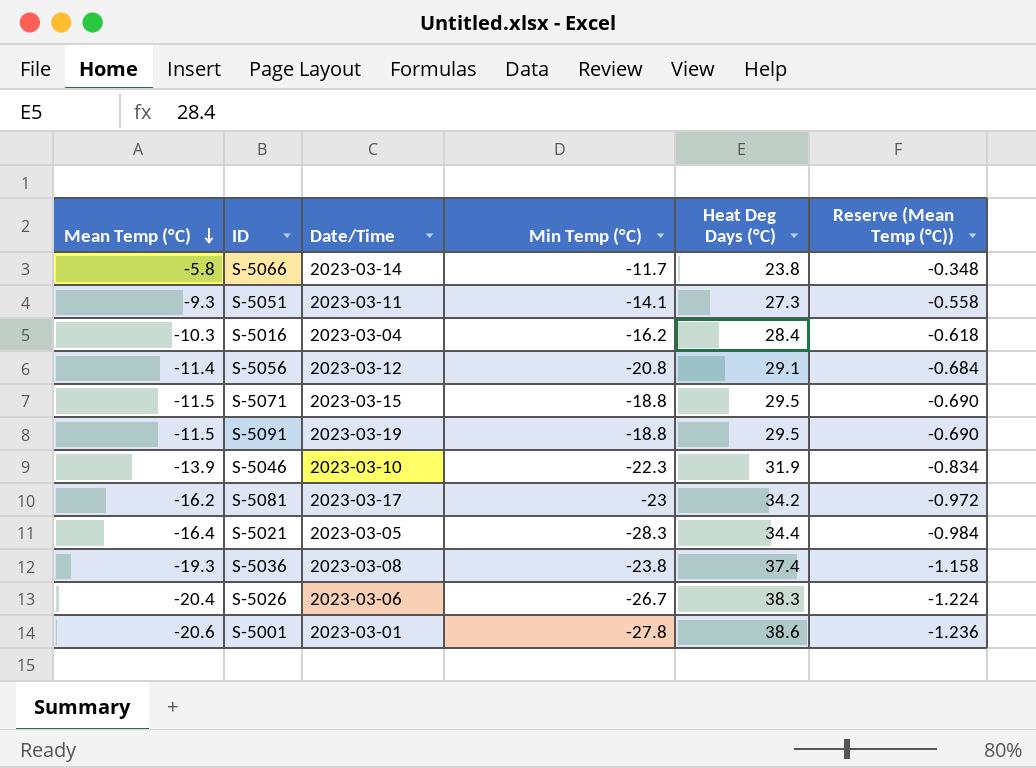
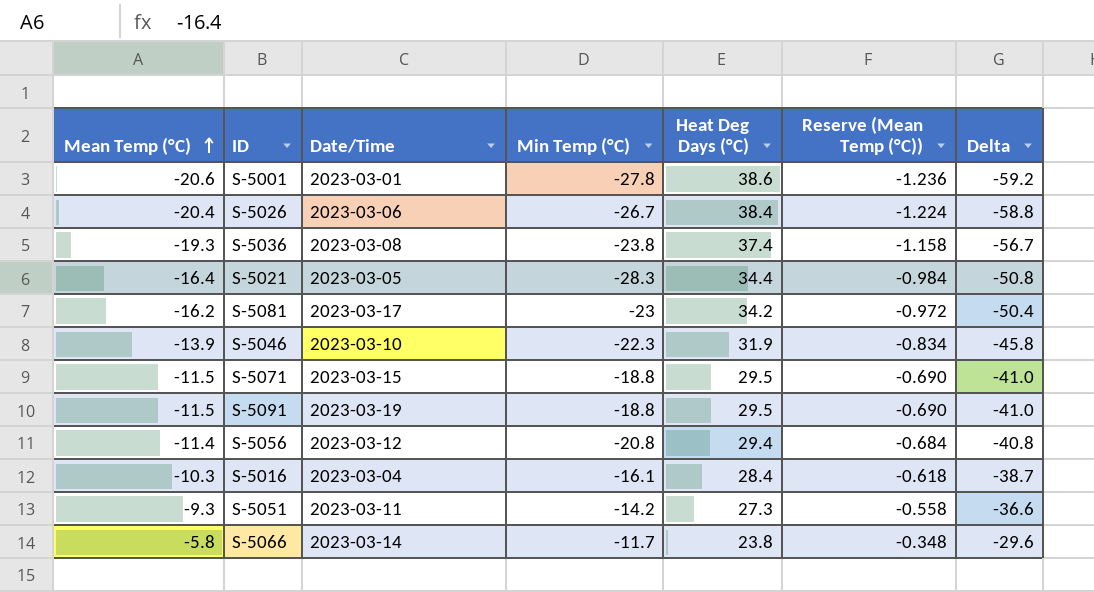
row order: Mean Temp (°C) descending -> Mean Temp (°C) ascending
column Delta | formula: none -> [Mean Temp (°C)] - [Heat Deg Days (°C)]
S-5026 | Heat Deg Days (°C): 38.3 -> 38.4
S-5056 | Heat Deg Days (°C): 29.1 -> 29.4
S-5016 | Min Temp (°C): -16.2 -> -16.1
S-5051 | Min Temp (°C): -14.1 -> -14.2

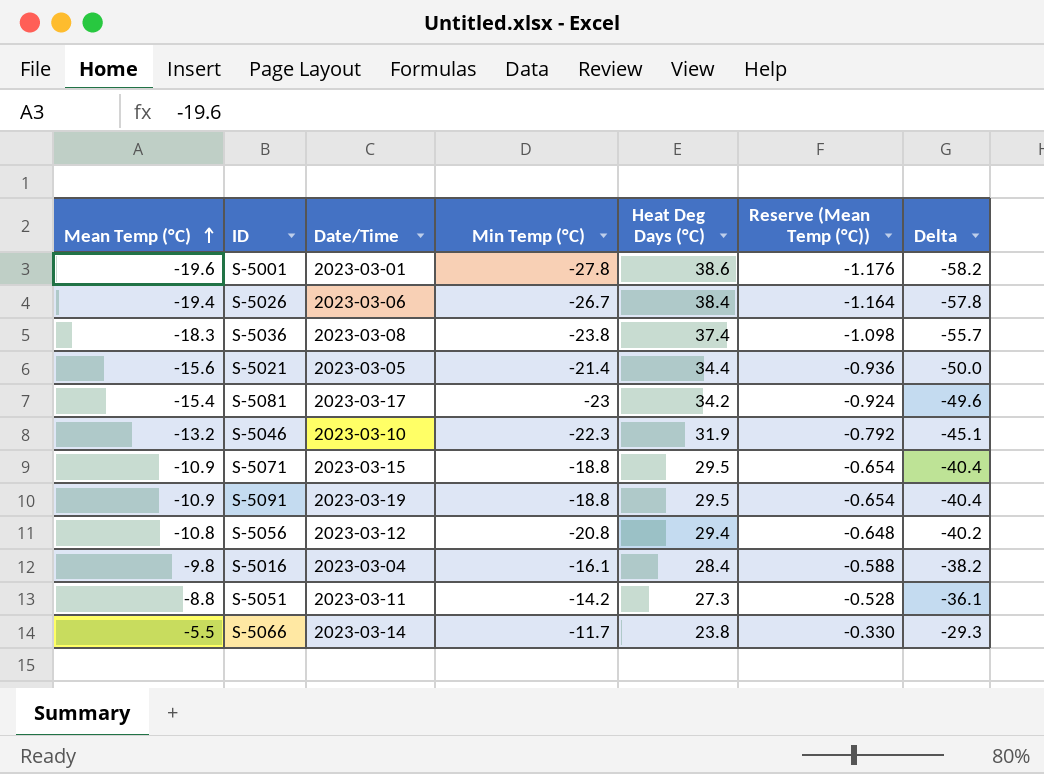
S-5001 | Mean Temp (°C): -20.6 -> -19.6
S-5001 | Reserve (Mean Temp (°C)): -1.236 -> -1.176
S-5001 | Delta: -59.2 -> -58.2
S-5026 | Mean Temp (°C): -20.4 -> -19.4
S-5026 | Reserve (Mean Temp (°C)): -1.224 -> -1.164
S-5026 | Delta: -58.8 -> -57.8
S-5036 | Mean Temp (°C): -19.3 -> -18.3
S-5036 | Reserve (Mean Temp (°C)): -1.158 -> -1.098
S-5036 | Delta: -56.7 -> -55.7
S-5021 | Mean Temp (°C): -16.4 -> -15.6
S-5021 | Min Temp (°C): -28.3 -> -21.4
S-5021 | Reserve (Mean Temp (°C)): -0.984 -> -0.936
S-5021 | Delta: -50.8 -> -50.0
S-5081 | Mean Temp (°C): -16.2 -> -15.4
S-5081 | Reserve (Mean Temp (°C)): -0.972 -> -0.924
S-5081 | Delta: -50.4 -> -49.6
S-5046 | Mean Temp (°C): -13.9 -> -13.2
S-5046 | Reserve (Mean Temp (°C)): -0.834 -> -0.792
S-5046 | Delta: -45.8 -> -45.1
S-5071 | Mean Temp (°C): -11.5 -> -10.9
S-5071 | Reserve (Mean Temp (°C)): -0.690 -> -0.654
S-5071 | Delta: -41.0 -> -40.4
S-5091 | Mean Temp (°C): -11.5 -> -10.9
S-5091 | Reserve (Mean Temp (°C)): -0.690 -> -0.654
S-5091 | Delta: -41.0 -> -40.4
S-5056 | Mean Temp (°C): -11.4 -> -10.8
S-5056 | Reserve (Mean Temp (°C)): -0.684 -> -0.648
S-5056 | Delta: -40.8 -> -40.2
S-5016 | Mean Temp (°C): -10.3 -> -9.8
S-5016 | Reserve (Mean Temp (°C)): -0.618 -> -0.588
S-5016 | Delta: -38.7 -> -38.2
S-5051 | Mean Temp (°C): -9.3 -> -8.8
S-5051 | Reserve (Mean Temp (°C)): -0.558 -> -0.528
S-5051 | Delta: -36.6 -> -36.1
S-5066 | Mean Temp (°C): -5.8 -> -5.5
S-5066 | Reserve (Mean Temp (°C)): -0.348 -> -0.330
S-5066 | Delta: -29.6 -> -29.3

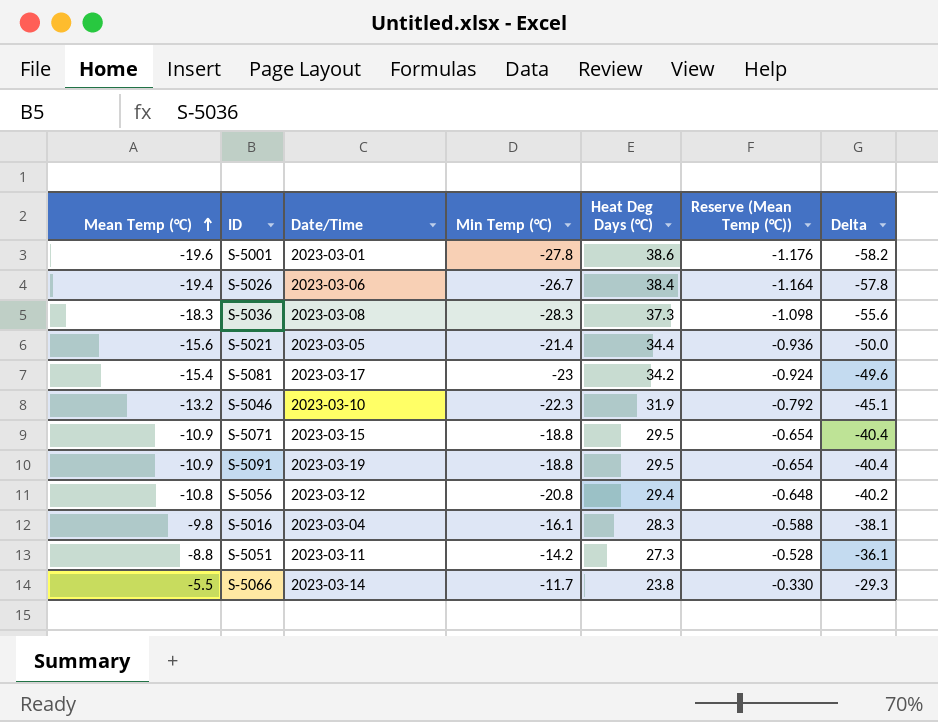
S-5036 | Min Temp (°C): -23.8 -> -28.3
S-5036 | Heat Deg Days (°C): 37.4 -> 37.3
S-5036 | Delta: -55.7 -> -55.6
S-5016 | Heat Deg Days (°C): 28.4 -> 28.3
S-5016 | Delta: -38.2 -> -38.1

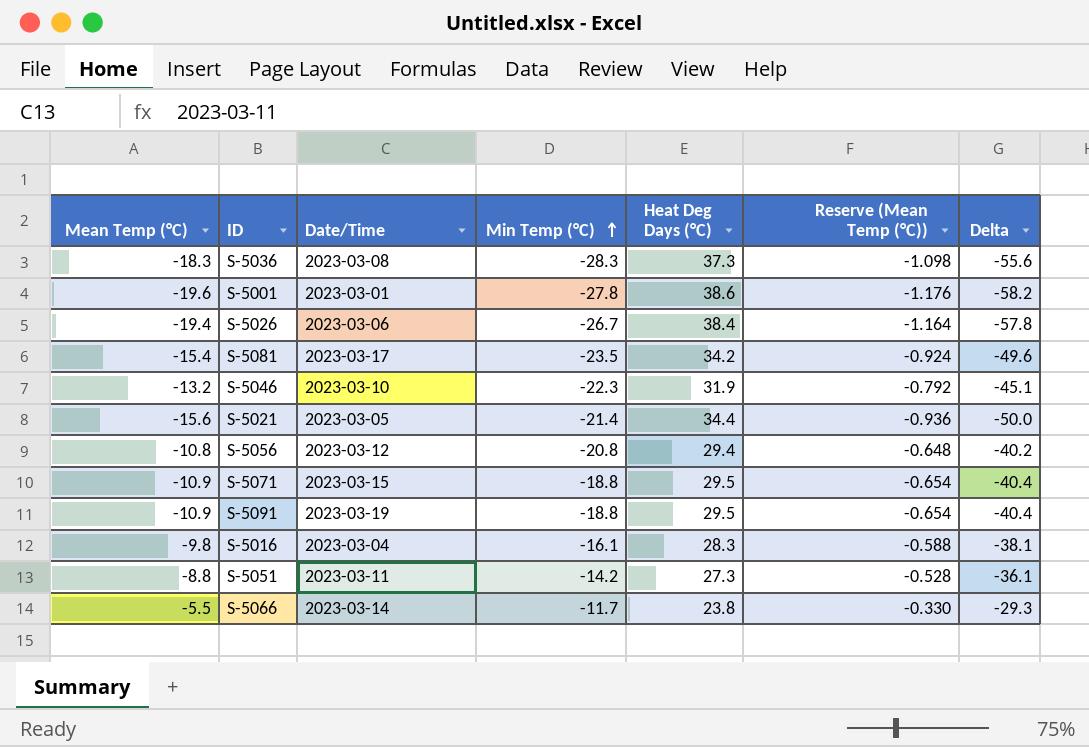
row order: Mean Temp (°C) ascending -> Min Temp (°C) ascending
S-5081 | Min Temp (°C): -23 -> -23.5

